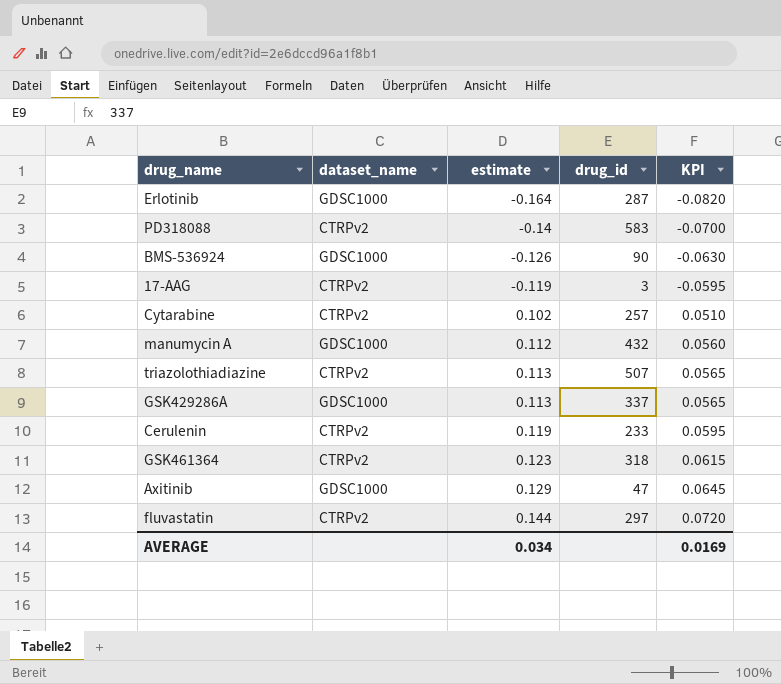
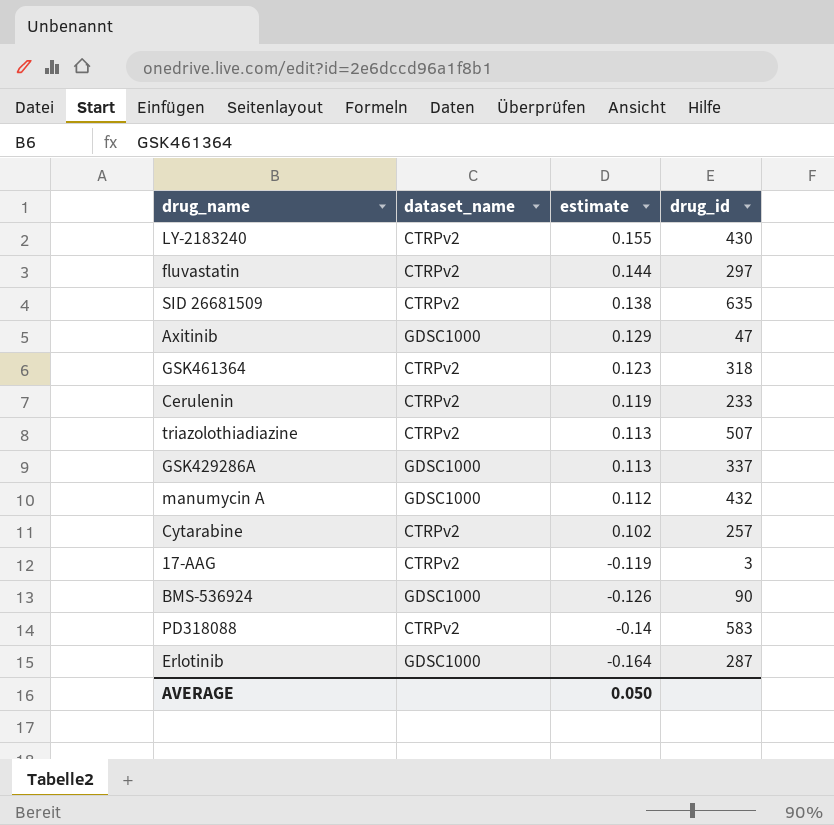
row order: estimate ascending -> estimate descending
column KPI | formula: [estimate] * 0.5 -> none
row LY-2183240: none -> CTRPv2 | 0.155 | 430
row SID 26681509: none -> CTRPv2 | 0.138 | 635
AVERAGE | estimate: 0.034 -> 0.050

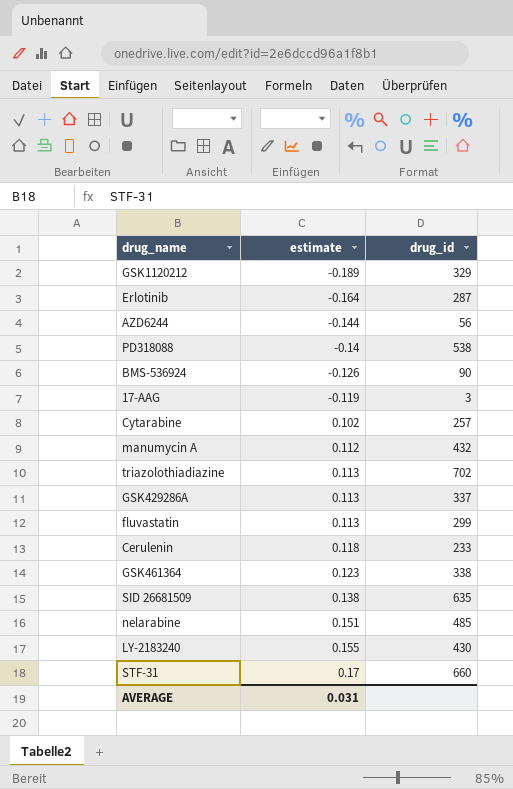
row order: estimate descending -> estimate ascending
column dataset_name | position: 2 -> none
row Axitinib: GDSC1000 | 0.129 | 47 -> none
row GSK1120212: none -> -0.189 | 329
row AZD6244: none -> -0.144 | 56
PD318088 | drug_id: 583 -> 538
triazolothiadiazine | drug_id: 507 -> 702
fluvastatin | estimate: 0.144 -> 0.113
fluvastatin | drug_id: 297 -> 299
Cerulenin | estimate: 0.119 -> 0.118
GSK461364 | drug_id: 318 -> 338
row nelarabine: none -> 0.151 | 485
row STF-31: none -> 0.17 | 660
AVERAGE | estimate: 0.050 -> 0.031

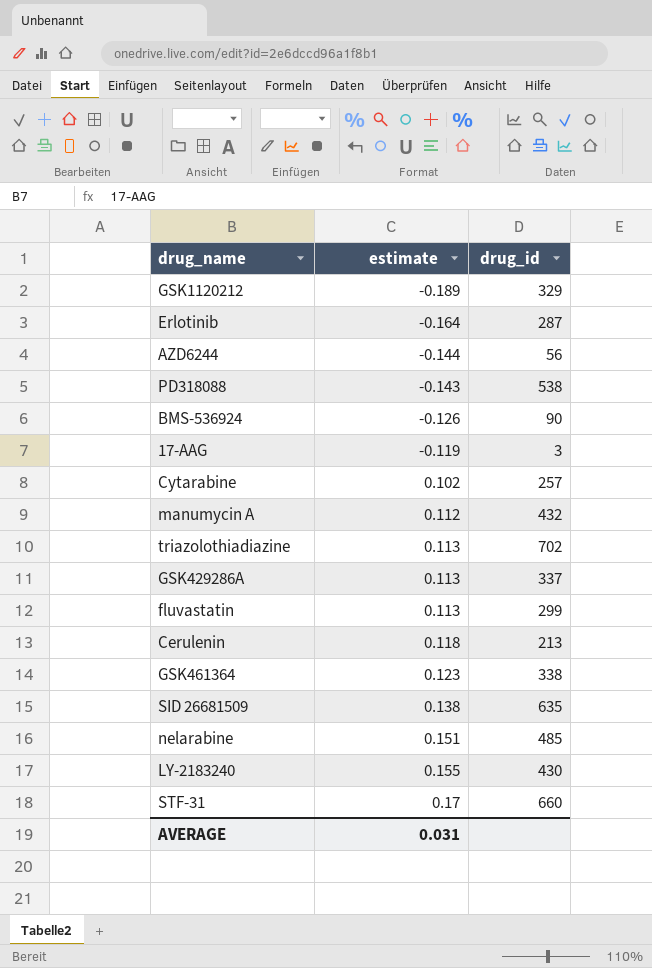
PD318088 | estimate: -0.14 -> -0.143
Cerulenin | drug_id: 233 -> 213

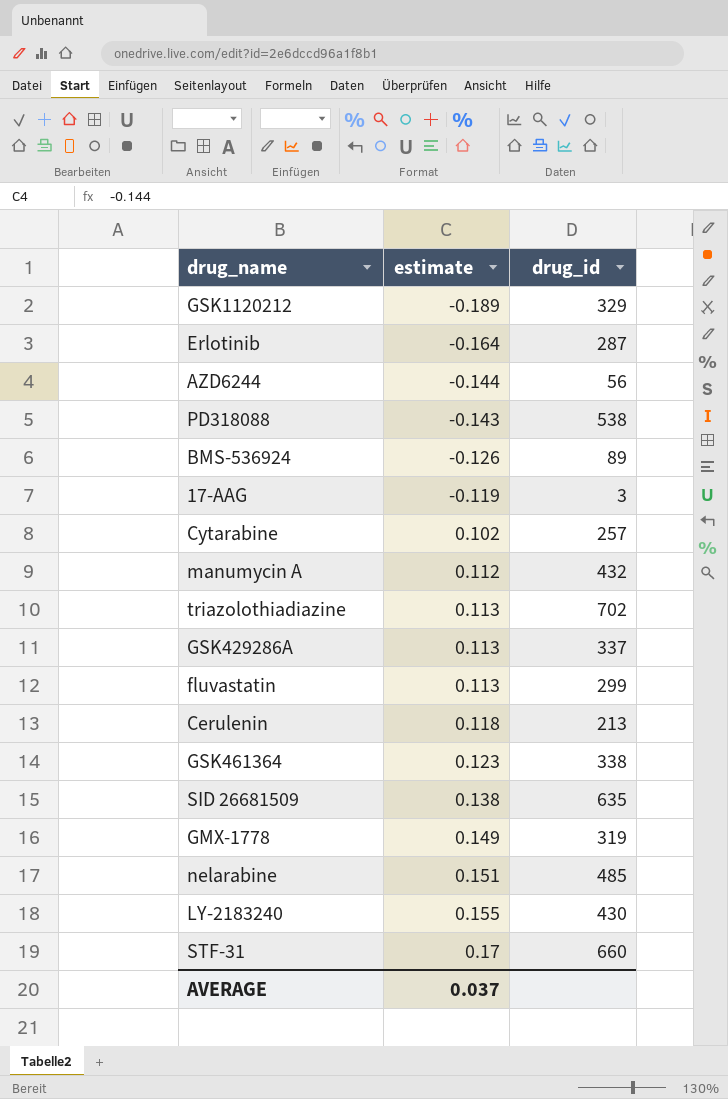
BMS-536924 | drug_id: 90 -> 89
row GMX-1778: none -> 0.149 | 319
AVERAGE | estimate: 0.031 -> 0.037

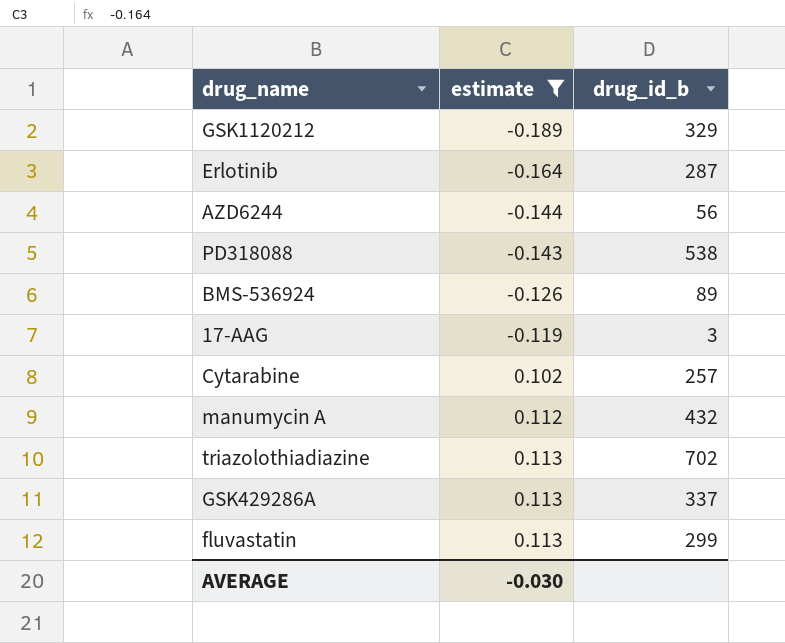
filter: none -> estimate <= 0.113
column name: drug_id -> drug_id_b
AVERAGE | estimate: 0.037 -> -0.030

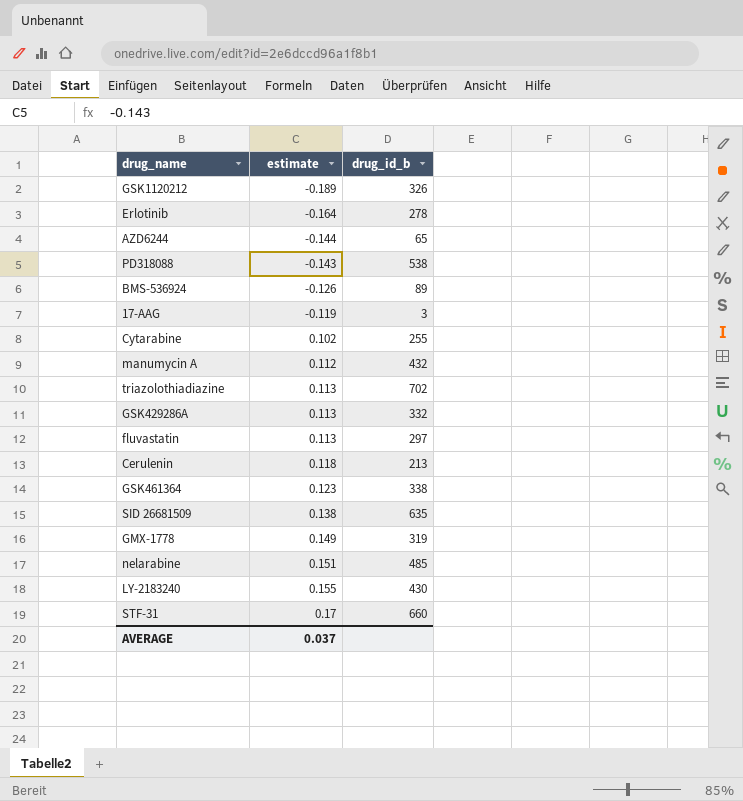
filter: estimate <= 0.113 -> none
GSK1120212 | drug_id_b: 329 -> 326
Erlotinib | drug_id_b: 287 -> 278
AZD6244 | drug_id_b: 56 -> 65
Cytarabine | drug_id_b: 257 -> 255
GSK429286A | drug_id_b: 337 -> 332
fluvastatin | drug_id_b: 299 -> 297
AVERAGE | estimate: -0.030 -> 0.037

